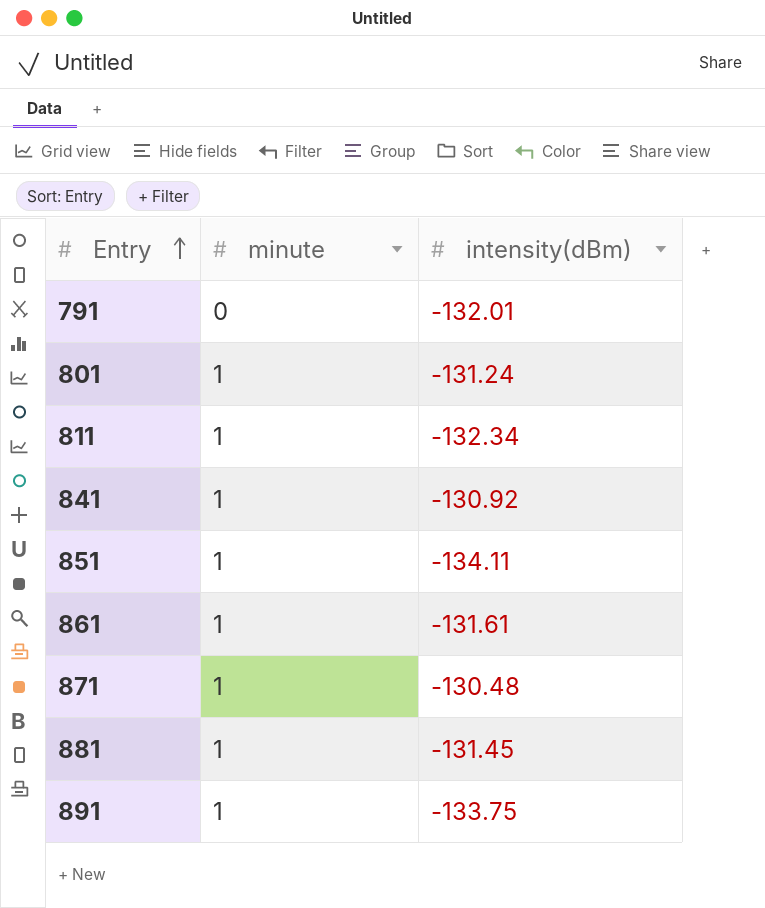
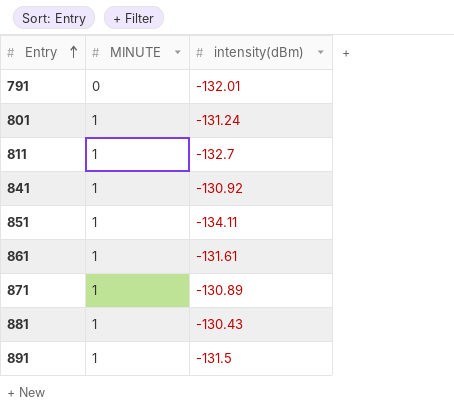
column name: minute -> MINUTE
811 | intensity(dBm): -132.34 -> -132.7
871 | intensity(dBm): -130.48 -> -130.89
881 | intensity(dBm): -131.45 -> -130.43
891 | intensity(dBm): -133.75 -> -131.5

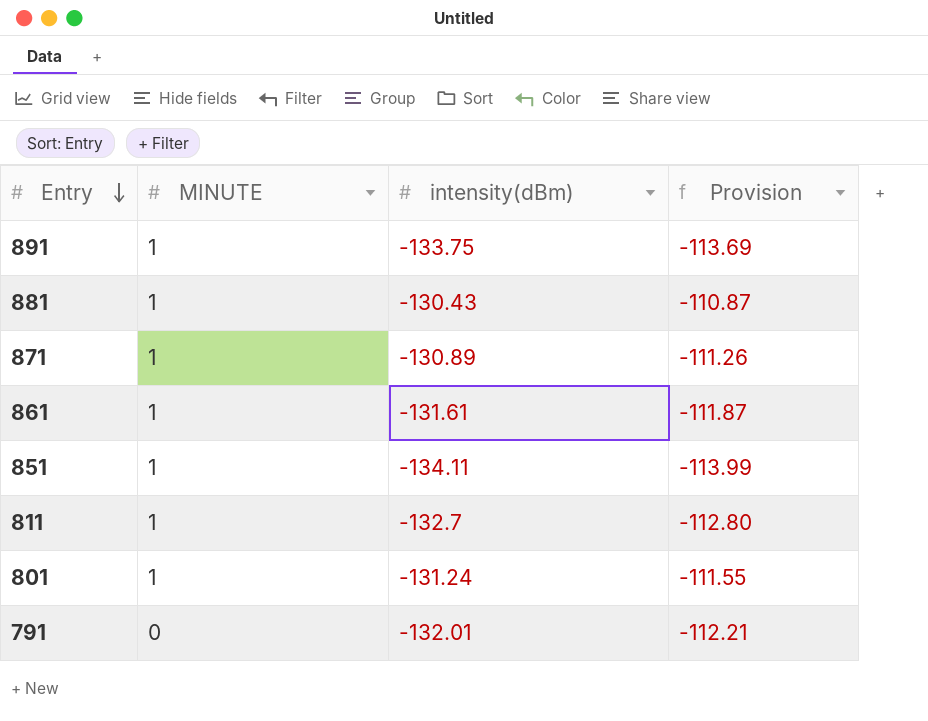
row order: Entry ascending -> Entry descending
column Provision | formula: none -> [intensity(dBm)] * 0.85
row 841: 1 | -130.92 -> none
891 | intensity(dBm): -131.5 -> -133.75

